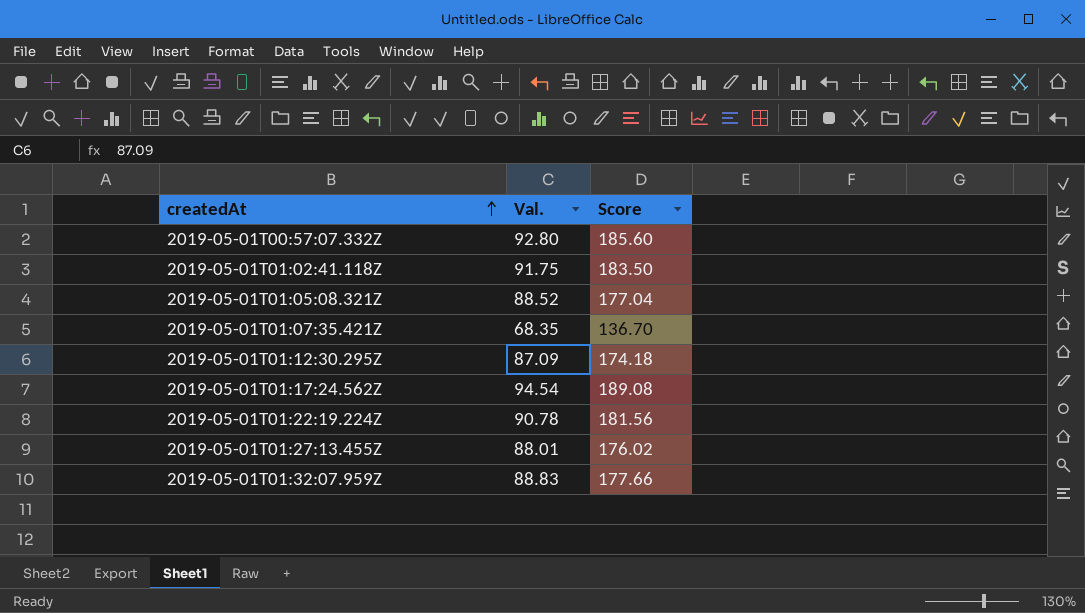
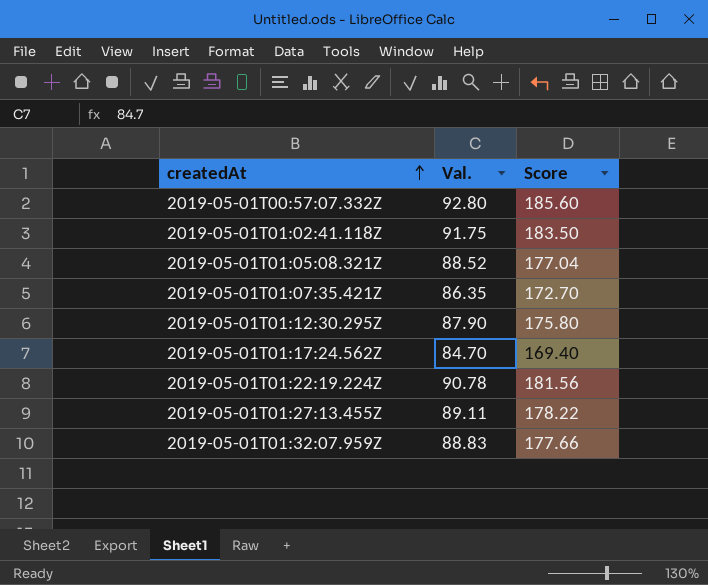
2019-05-01T01:07:35.421Z | Val.: 68.35 -> 86.35
2019-05-01T01:07:35.421Z | Score: 136.70 -> 172.70
2019-05-01T01:12:30.295Z | Val.: 87.09 -> 87.90
2019-05-01T01:12:30.295Z | Score: 174.18 -> 175.80
2019-05-01T01:17:24.562Z | Val.: 94.54 -> 84.70
2019-05-01T01:17:24.562Z | Score: 189.08 -> 169.40
2019-05-01T01:27:13.455Z | Val.: 88.01 -> 89.11
2019-05-01T01:27:13.455Z | Score: 176.02 -> 178.22

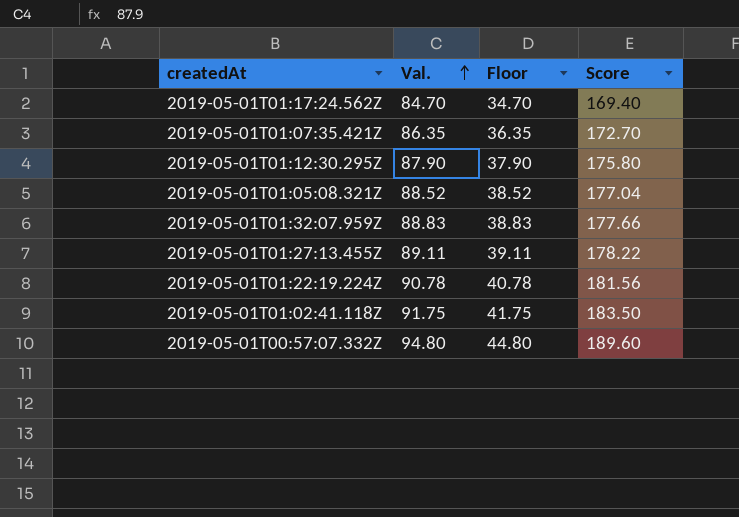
row order: createdAt ascending -> Val. ascending
column Floor | formula: none -> [Val.] - 50
2019-05-01T00:57:07.332Z | Val.: 92.80 -> 94.80
2019-05-01T00:57:07.332Z | Score: 185.60 -> 189.60

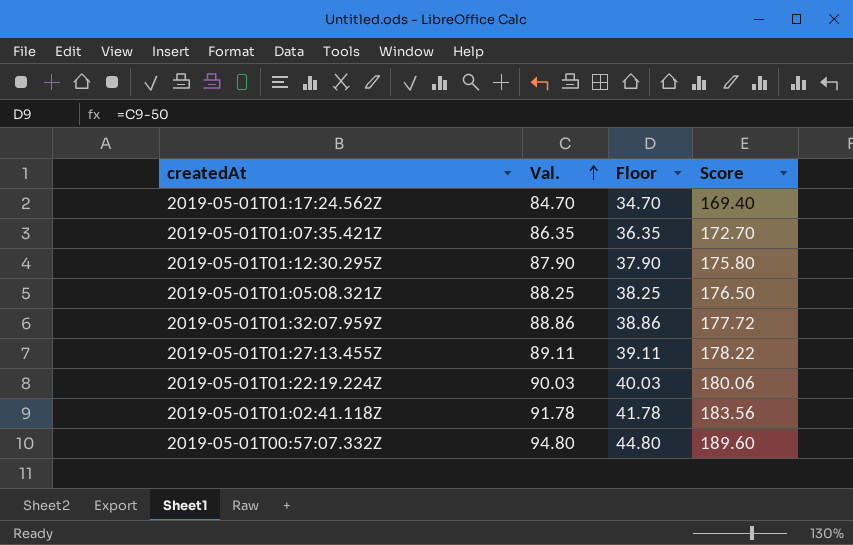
2019-05-01T01:05:08.321Z | Val.: 88.52 -> 88.25
2019-05-01T01:05:08.321Z | Floor: 38.52 -> 38.25
2019-05-01T01:05:08.321Z | Score: 177.04 -> 176.50
2019-05-01T01:32:07.959Z | Val.: 88.83 -> 88.86
2019-05-01T01:32:07.959Z | Floor: 38.83 -> 38.86
2019-05-01T01:32:07.959Z | Score: 177.66 -> 177.72
2019-05-01T01:22:19.224Z | Val.: 90.78 -> 90.03
2019-05-01T01:22:19.224Z | Floor: 40.78 -> 40.03
2019-05-01T01:22:19.224Z | Score: 181.56 -> 180.06
2019-05-01T01:02:41.118Z | Val.: 91.75 -> 91.78
2019-05-01T01:02:41.118Z | Floor: 41.75 -> 41.78
2019-05-01T01:02:41.118Z | Score: 183.50 -> 183.56

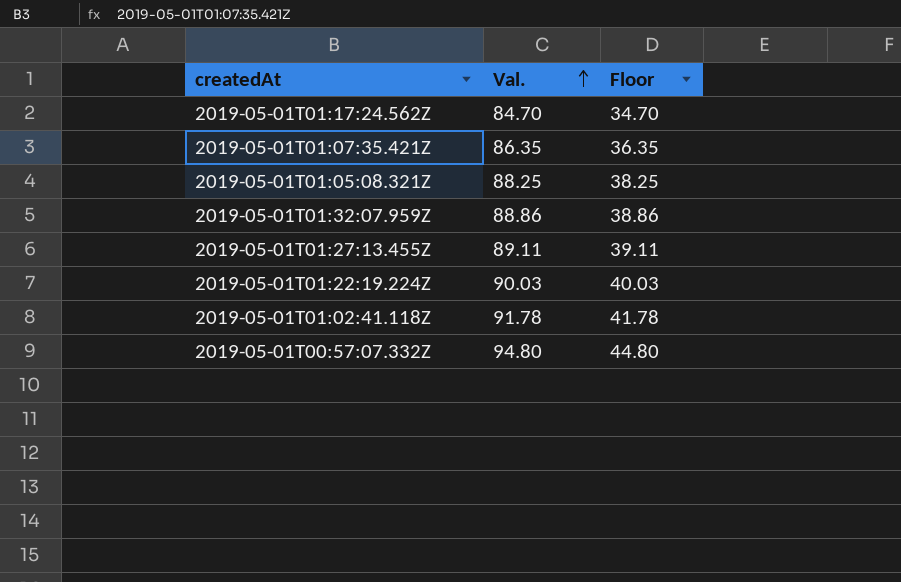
column Score | formula: [Val.] * 2 -> none
row 2019-05-01T01:12:30.295Z: 87.90 | 37.90 | 175.80 -> none

